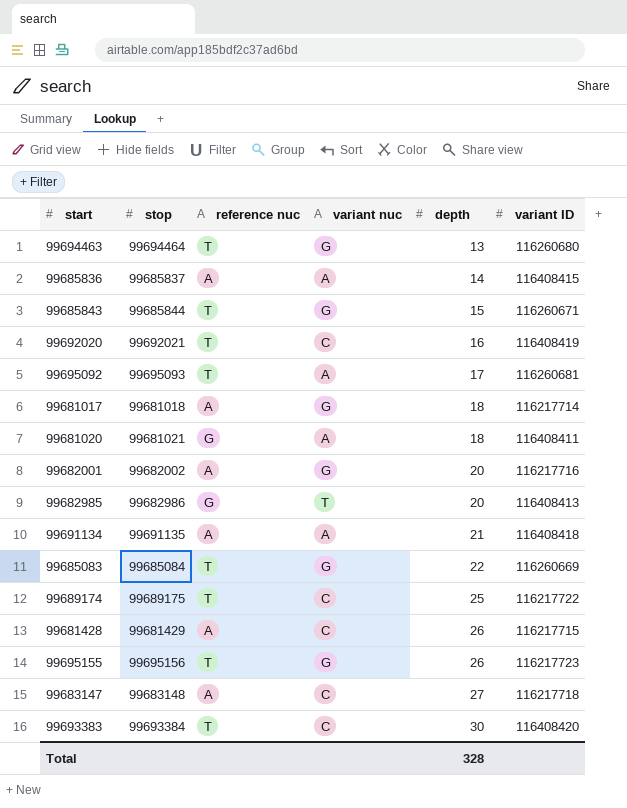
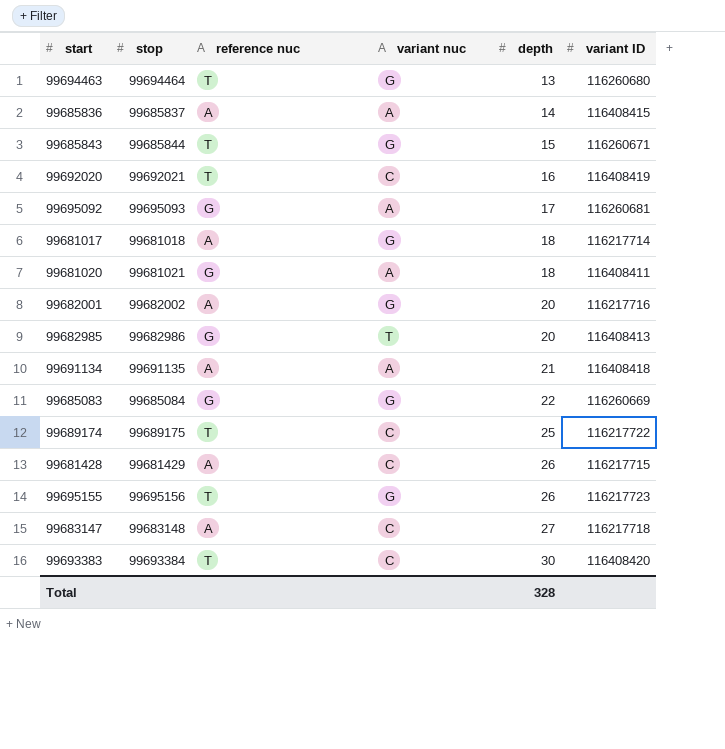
99695092 | reference nuc: T -> G
99685083 | reference nuc: T -> G

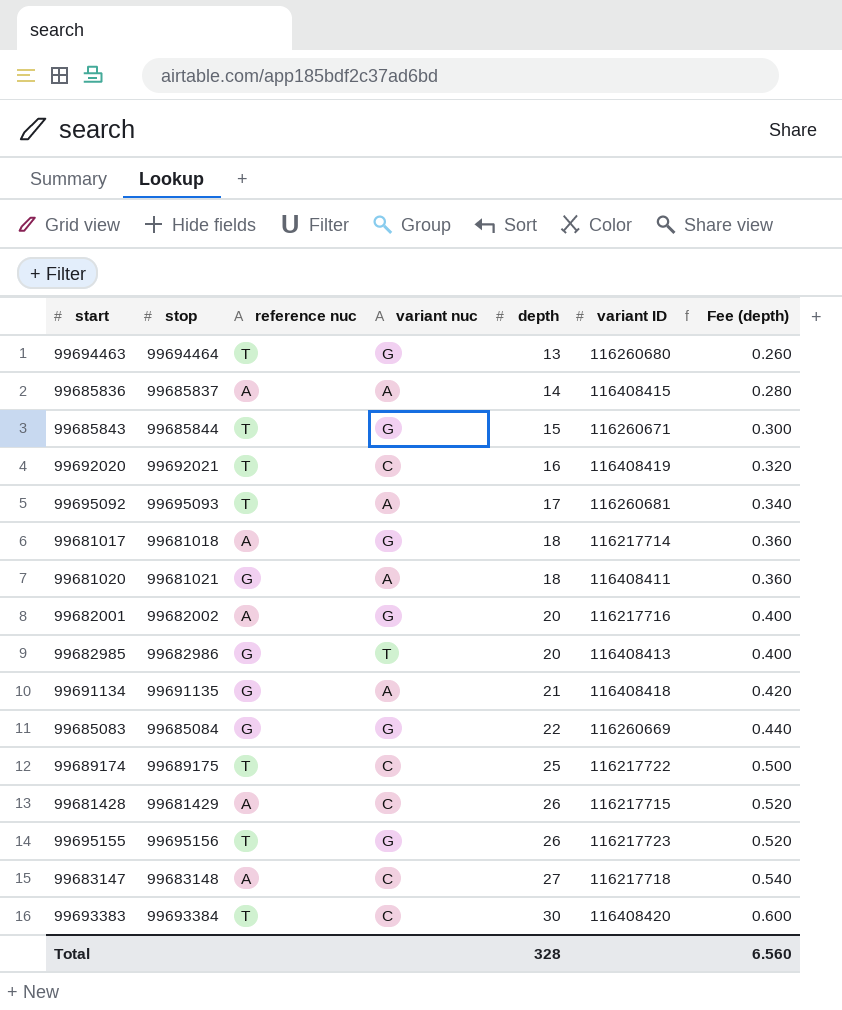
column Fee (depth) | formula: none -> [depth] * 0.02
99695092 | reference nuc: G -> T
99691134 | reference nuc: A -> G

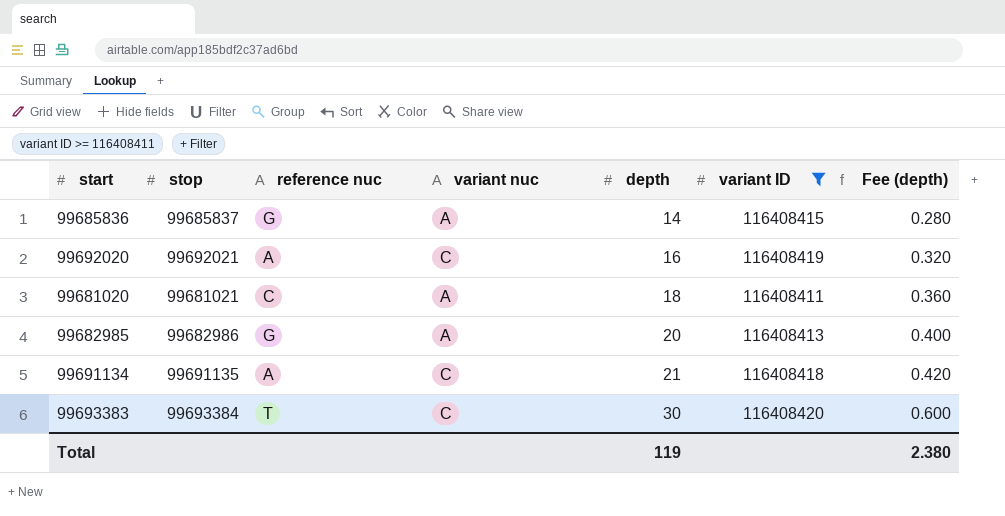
filter: none -> variant ID >= 116408411
99685836 | reference nuc: A -> G
99692020 | reference nuc: T -> A
99681020 | reference nuc: G -> C
99682985 | variant nuc: T -> A
99691134 | reference nuc: G -> A
99691134 | variant nuc: A -> C
Total | depth: 328 -> 119
Total | Fee (depth): 6.560 -> 2.380

